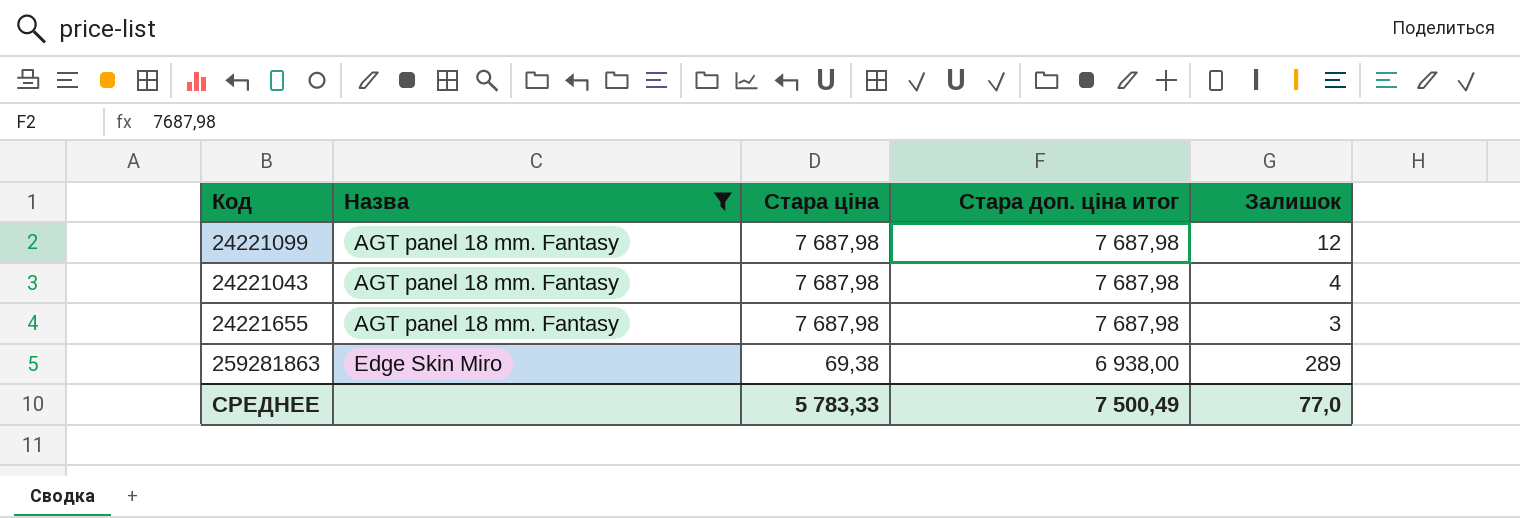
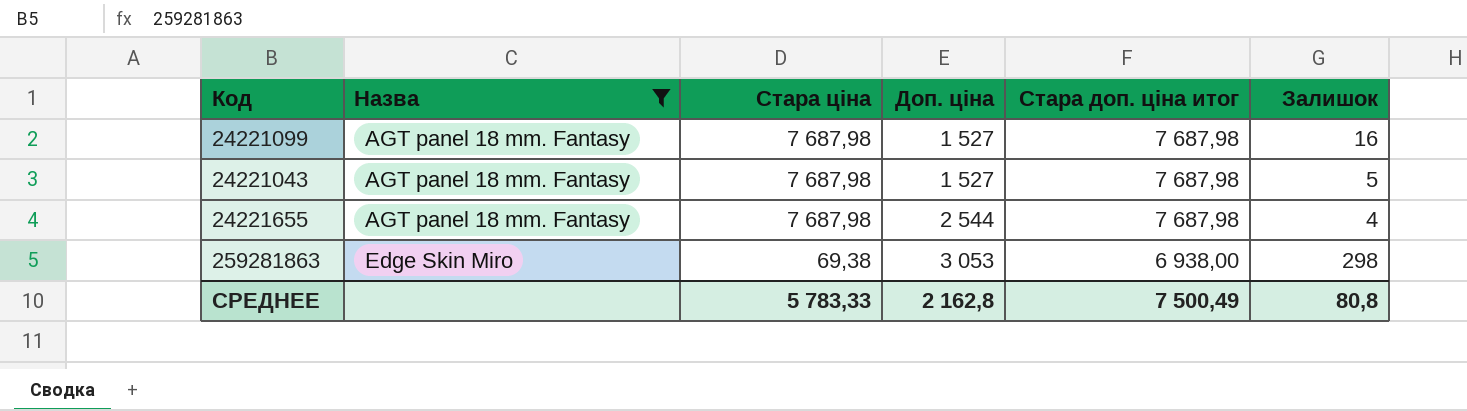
column Доп. ціна | position: none -> 4
24221099 | Залишок: 12 -> 16
24221043 | Залишок: 4 -> 5
24221655 | Залишок: 3 -> 4
259281863 | Залишок: 289 -> 298
СРЕДНЕЕ | Залишок: 77,0 -> 80,8

